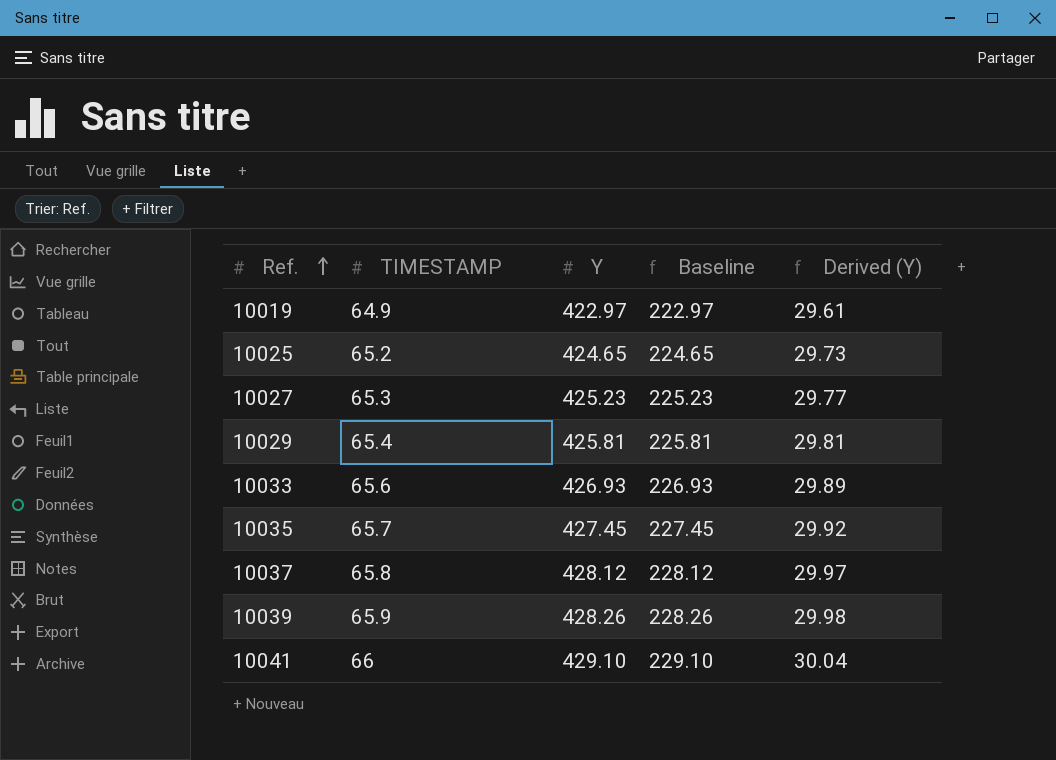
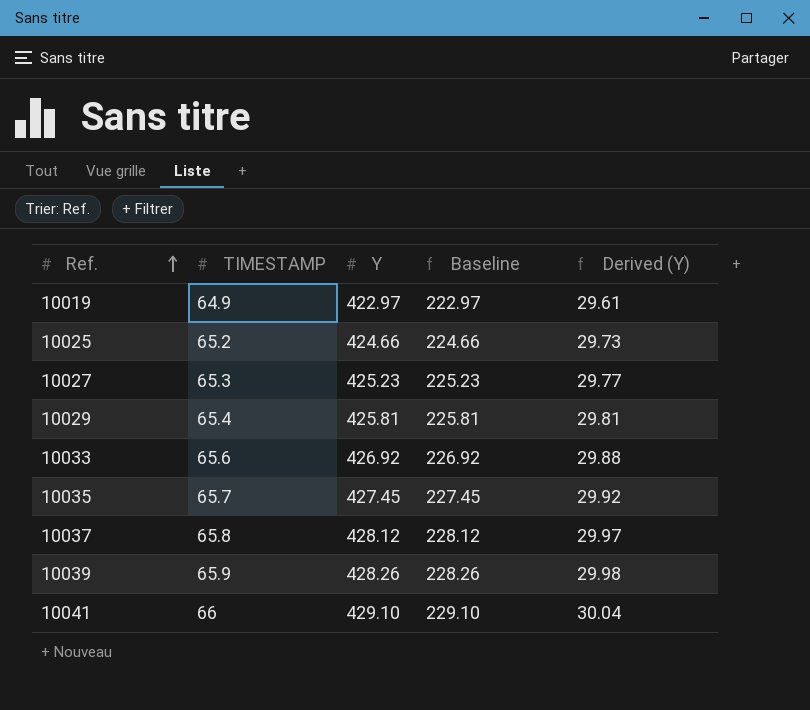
10025 | Y: 424.65 -> 424.66
10025 | Baseline: 224.65 -> 224.66
10033 | Y: 426.93 -> 426.92
10033 | Baseline: 226.93 -> 226.92
10033 | Derived (Y): 29.89 -> 29.88

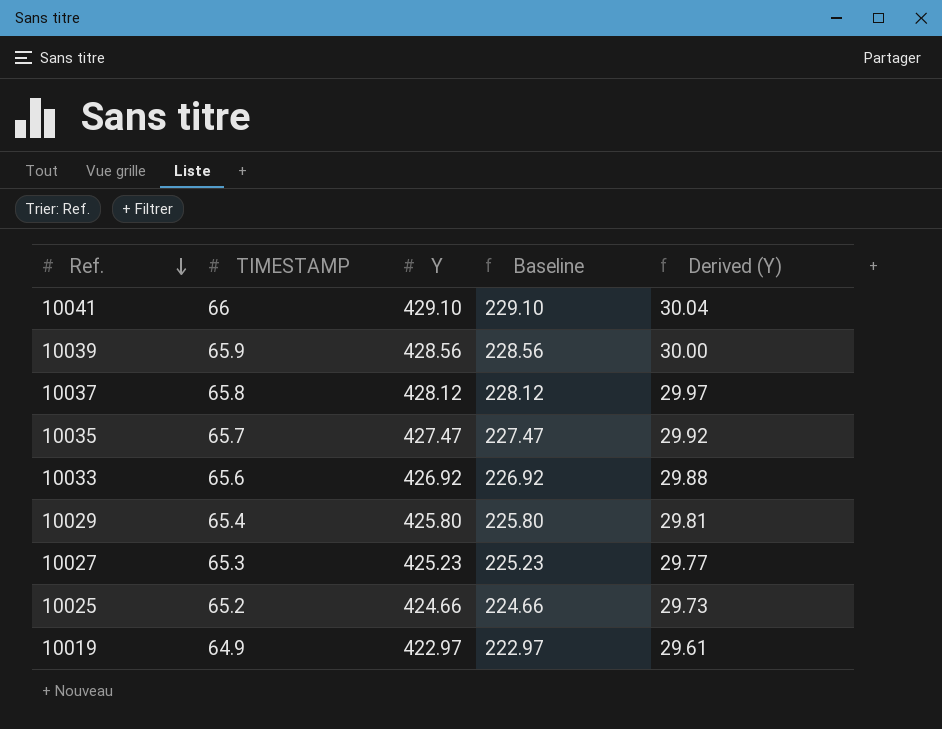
row order: Ref. ascending -> Ref. descending
10039 | Y: 428.26 -> 428.56
10039 | Baseline: 228.26 -> 228.56
10039 | Derived (Y): 29.98 -> 30.00
10035 | Y: 427.45 -> 427.47
10035 | Baseline: 227.45 -> 227.47
10029 | Y: 425.81 -> 425.80
10029 | Baseline: 225.81 -> 225.80

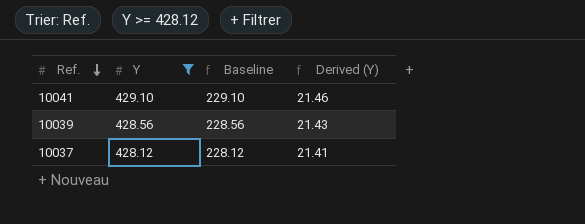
filter: none -> Y >= 428.12
column TIMESTAMP | position: 2 -> none
column Derived (Y) | formula: [Y] * 0.07 -> [Y] * 0.05

